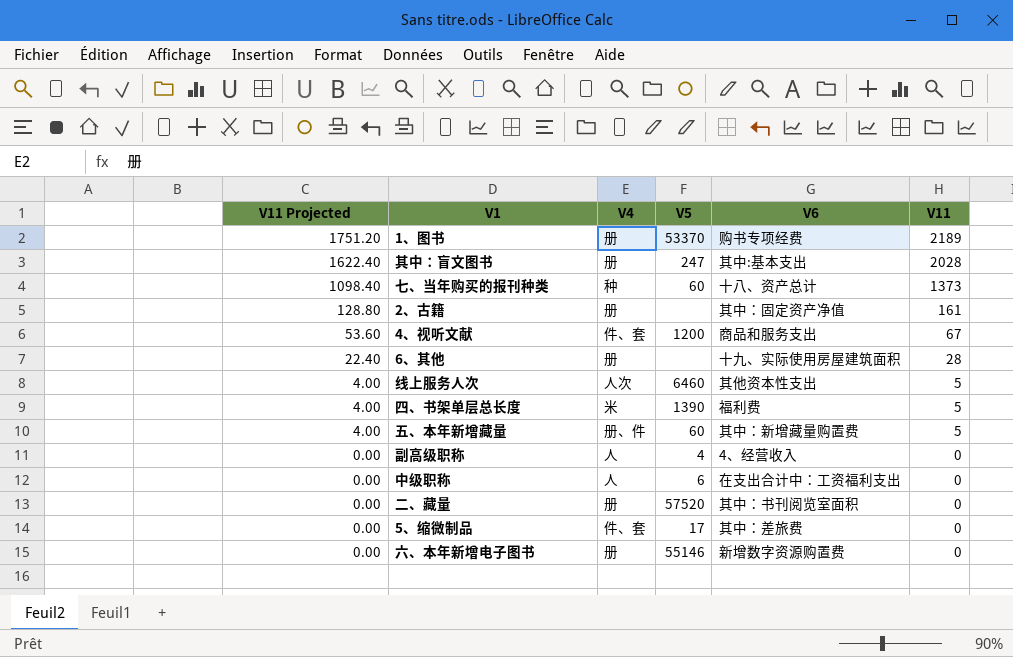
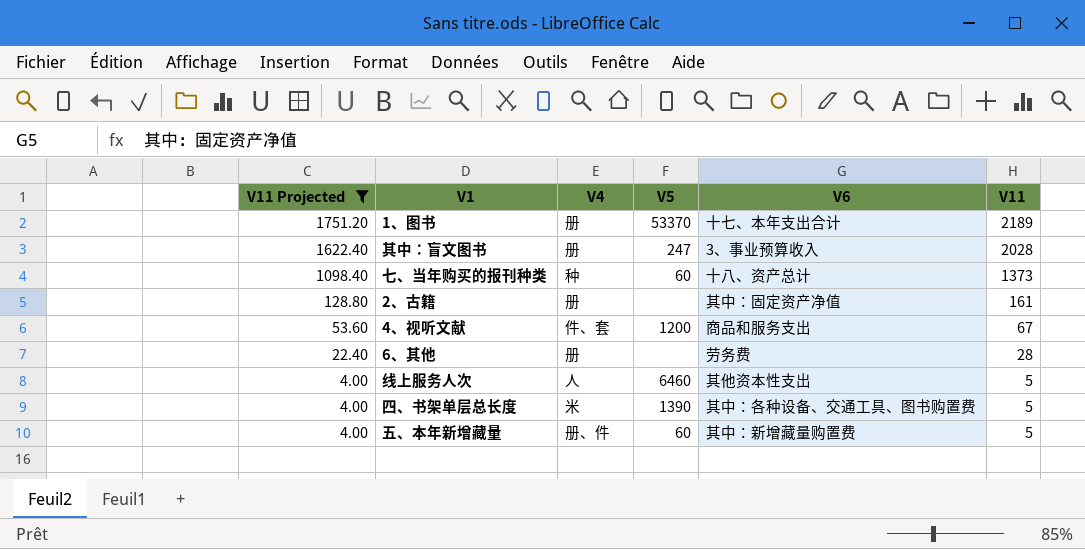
filter: none -> V11 Projected != 0.00
1、图书 | V6: 购书专项经费 -> 十七、本年支出合计
其中：盲文图书 | V6: 其中:基本支出 -> 3、事业预算收入
6、其他 | V6: 十九、实际使用房屋建筑面积 -> 劳务费
线上服务人次 | V4: 人次 -> 人
四、书架单层总长度 | V6: 福利费 -> 其中：各种设备、交通工具、图书购置费

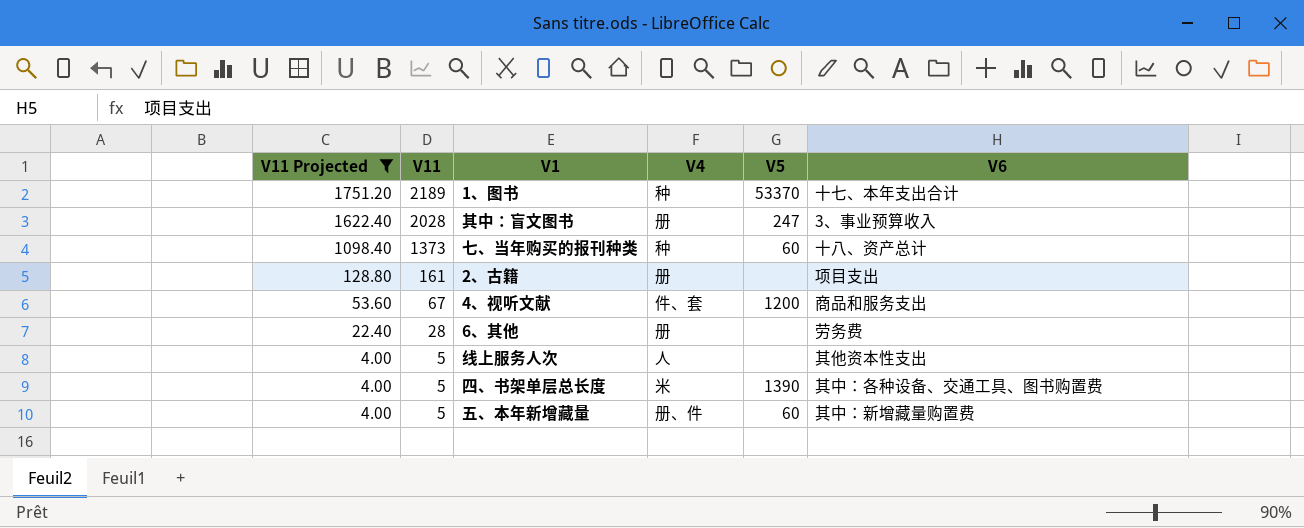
column V11 | position: 6 -> 2
1、图书 | V4: 册 -> 种
2、古籍 | V6: 其中：固定资产净值 -> 项目支出
线上服务人次 | V5: 6460 -> none

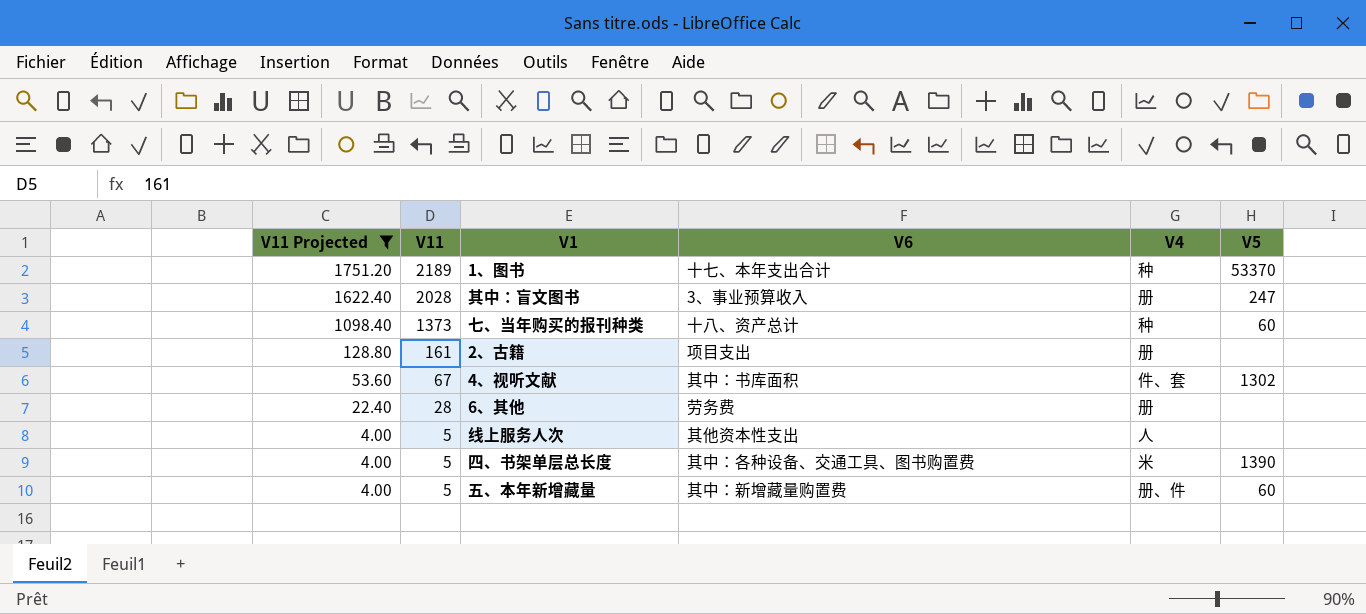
column V6 | position: 6 -> 4
4、视听文献 | V6: 商品和服务支出 -> 其中：书库面积
4、视听文献 | V5: 1200 -> 1302

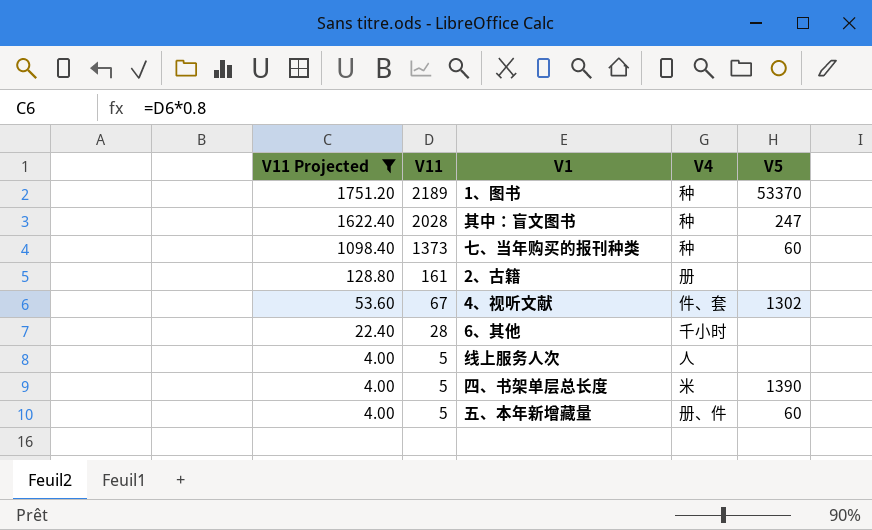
column V6 | position: 4 -> none
其中：盲文图书 | V4: 册 -> 种
6、其他 | V4: 册 -> 千小时

